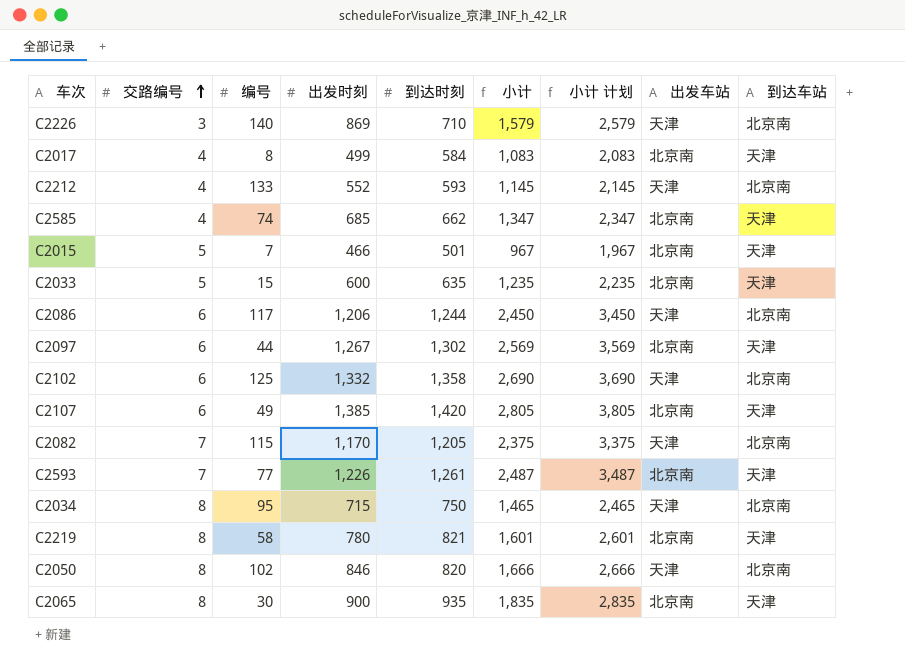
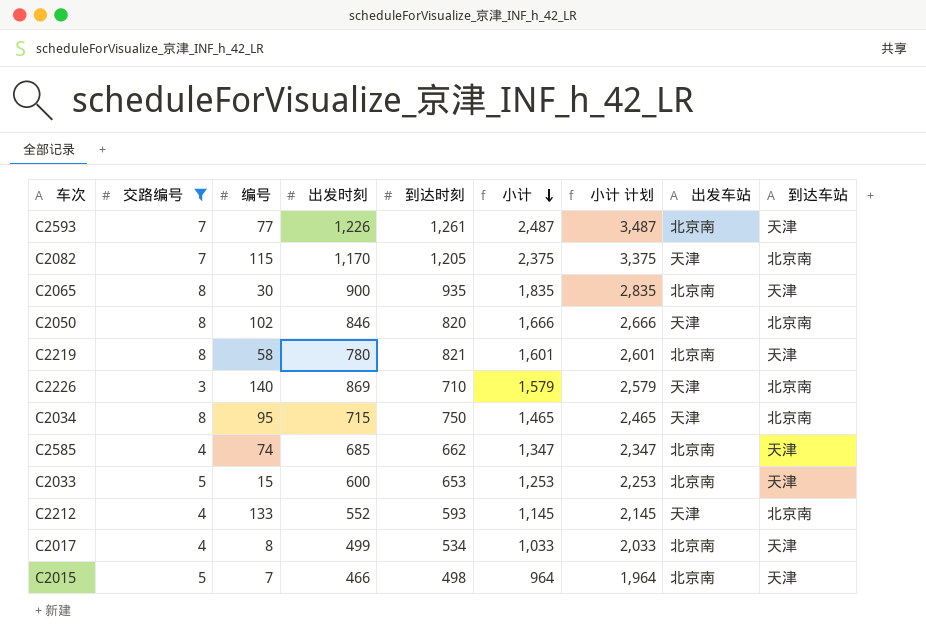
filter: none -> 交路编号 != 6
row order: 交路编号 ascending -> 小计 descending
C2033 | 到达时刻: 635 -> 653
C2033 | 小计: 1,235 -> 1,253
C2033 | 小计 计划: 2,235 -> 2,253
C2017 | 到达时刻: 584 -> 534
C2017 | 小计: 1,083 -> 1,033
C2017 | 小计 计划: 2,083 -> 2,033
C2015 | 到达时刻: 501 -> 498
C2015 | 小计: 967 -> 964
C2015 | 小计 计划: 1,967 -> 1,964

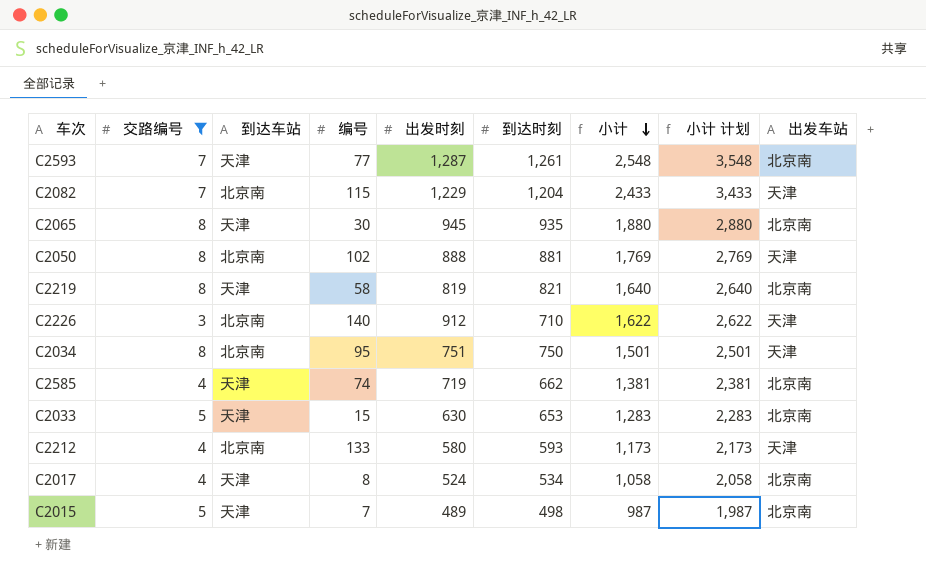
column 到达车站 | position: 9 -> 3
C2593 | 出发时刻: 1,226 -> 1,287
C2593 | 小计: 2,487 -> 2,548
C2593 | 小计 计划: 3,487 -> 3,548
C2082 | 出发时刻: 1,170 -> 1,229
C2082 | 到达时刻: 1,205 -> 1,204
C2082 | 小计: 2,375 -> 2,433
C2082 | 小计 计划: 3,375 -> 3,433
C2065 | 出发时刻: 900 -> 945
C2065 | 小计: 1,835 -> 1,880
C2065 | 小计 计划: 2,835 -> 2,880
C2050 | 出发时刻: 846 -> 888
C2050 | 到达时刻: 820 -> 881
C2050 | 小计: 1,666 -> 1,769
C2050 | 小计 计划: 2,666 -> 2,769
C2219 | 出发时刻: 780 -> 819
C2219 | 小计: 1,601 -> 1,640
C2219 | 小计 计划: 2,601 -> 2,640
C2226 | 出发时刻: 869 -> 912
C2226 | 小计: 1,579 -> 1,622
C2226 | 小计 计划: 2,579 -> 2,622
C2034 | 出发时刻: 715 -> 751
C2034 | 小计: 1,465 -> 1,501
C2034 | 小计 计划: 2,465 -> 2,501
C2585 | 出发时刻: 685 -> 719
C2585 | 小计: 1,347 -> 1,381
C2585 | 小计 计划: 2,347 -> 2,381
C2033 | 出发时刻: 600 -> 630
C2033 | 小计: 1,253 -> 1,283
C2033 | 小计 计划: 2,253 -> 2,283
C2212 | 出发时刻: 552 -> 580
C2212 | 小计: 1,145 -> 1,173
C2212 | 小计 计划: 2,145 -> 2,173
C2017 | 出发时刻: 499 -> 524
C2017 | 小计: 1,033 -> 1,058
C2017 | 小计 计划: 2,033 -> 2,058
C2015 | 出发时刻: 466 -> 489
C2015 | 小计: 964 -> 987
C2015 | 小计 计划: 1,964 -> 1,987

